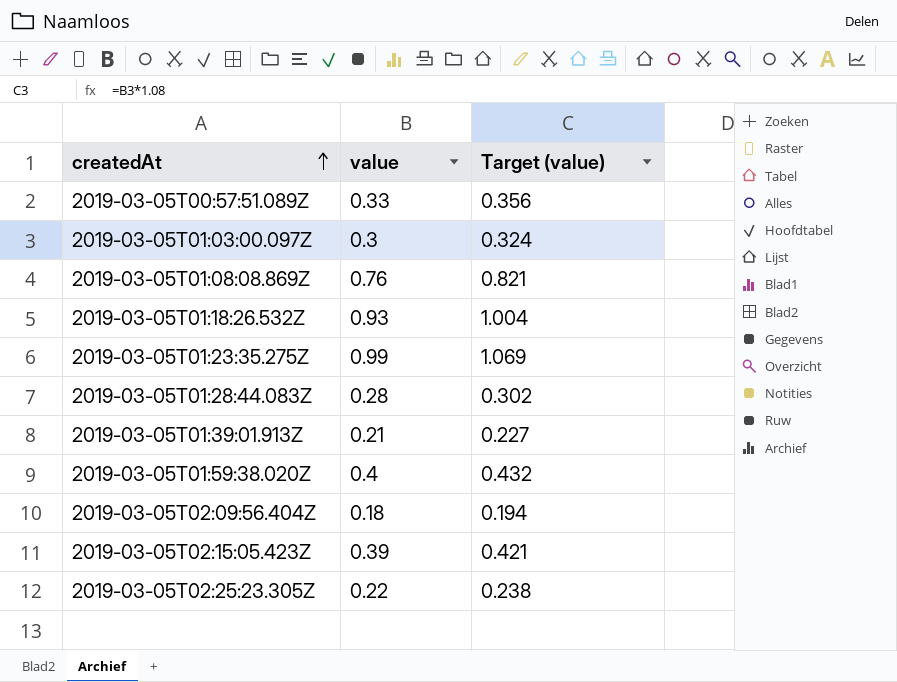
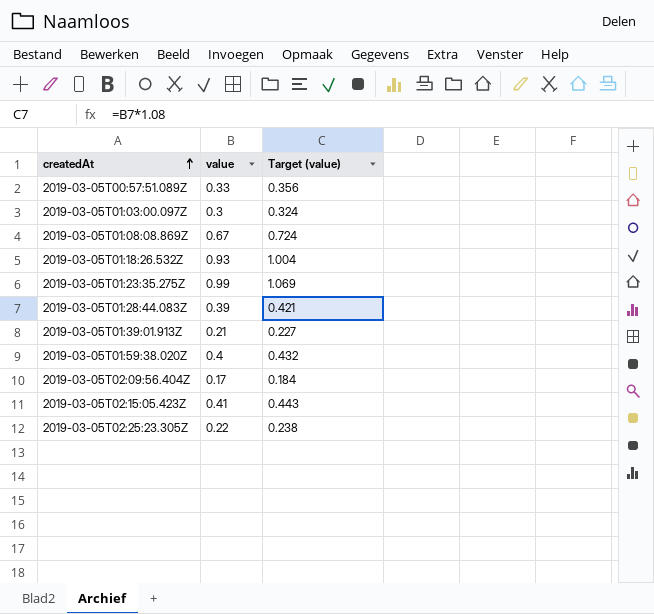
2019-03-05T01:08:08.869Z | value: 0.76 -> 0.67
2019-03-05T01:08:08.869Z | Target (value): 0.821 -> 0.724
2019-03-05T01:28:44.083Z | value: 0.28 -> 0.39
2019-03-05T01:28:44.083Z | Target (value): 0.302 -> 0.421
2019-03-05T02:09:56.404Z | value: 0.18 -> 0.17
2019-03-05T02:09:56.404Z | Target (value): 0.194 -> 0.184
2019-03-05T02:15:05.423Z | value: 0.39 -> 0.41
2019-03-05T02:15:05.423Z | Target (value): 0.421 -> 0.443

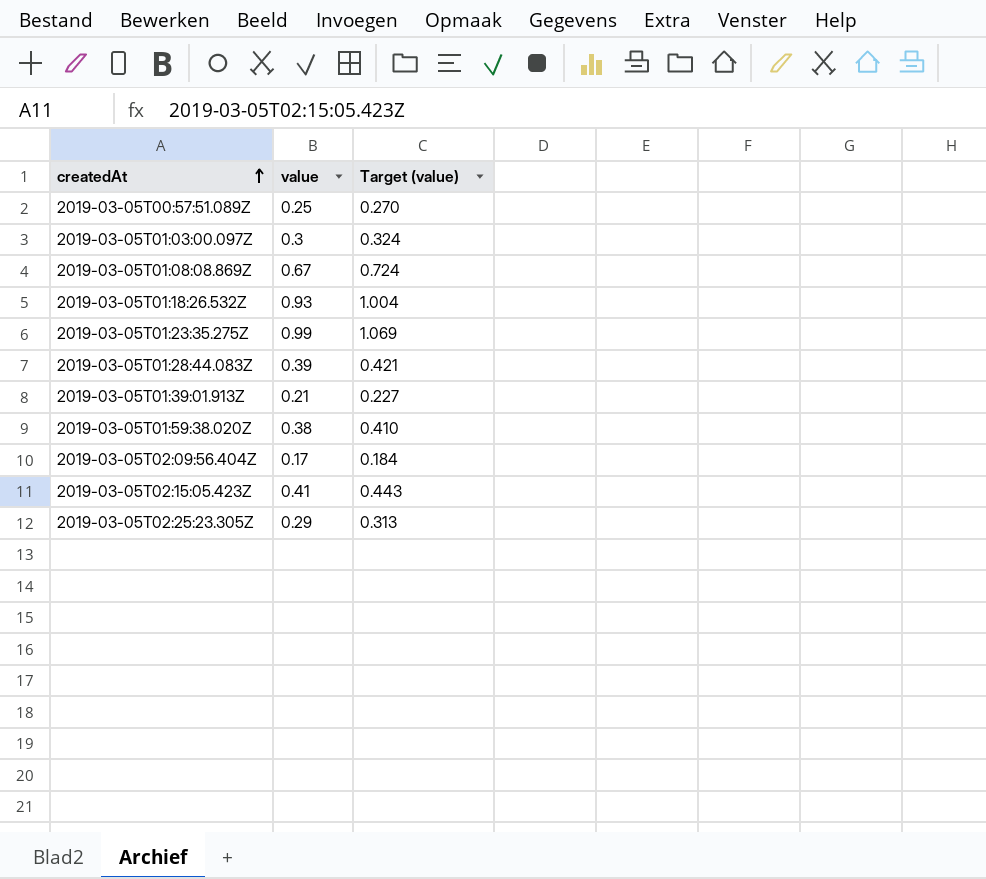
2019-03-05T00:57:51.089Z | value: 0.33 -> 0.25
2019-03-05T00:57:51.089Z | Target (value): 0.356 -> 0.270
2019-03-05T01:59:38.020Z | value: 0.4 -> 0.38
2019-03-05T01:59:38.020Z | Target (value): 0.432 -> 0.410
2019-03-05T02:25:23.305Z | value: 0.22 -> 0.29
2019-03-05T02:25:23.305Z | Target (value): 0.238 -> 0.313

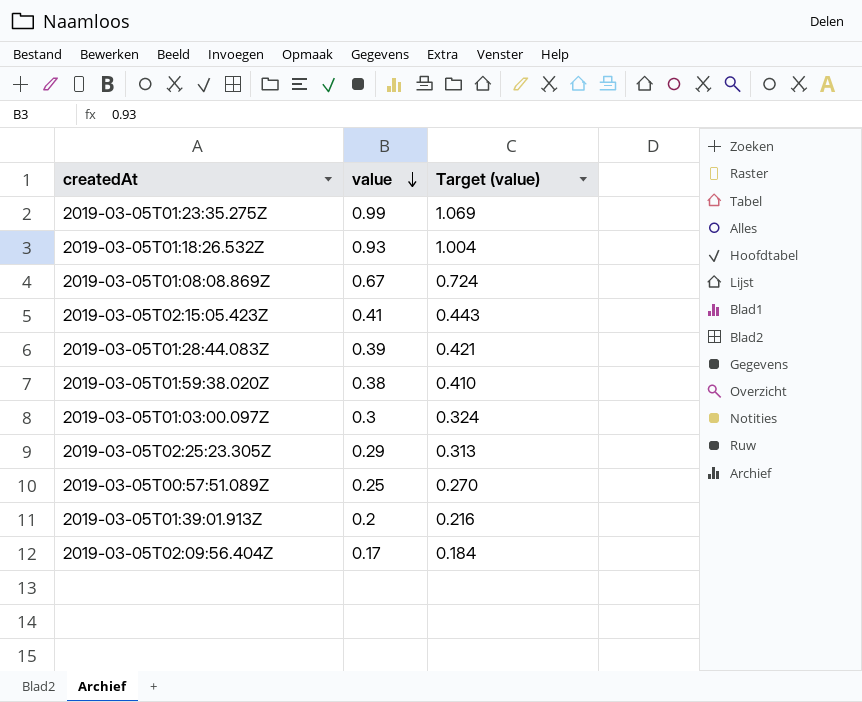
row order: createdAt ascending -> value descending
2019-03-05T01:39:01.913Z | value: 0.21 -> 0.2
2019-03-05T01:39:01.913Z | Target (value): 0.227 -> 0.216

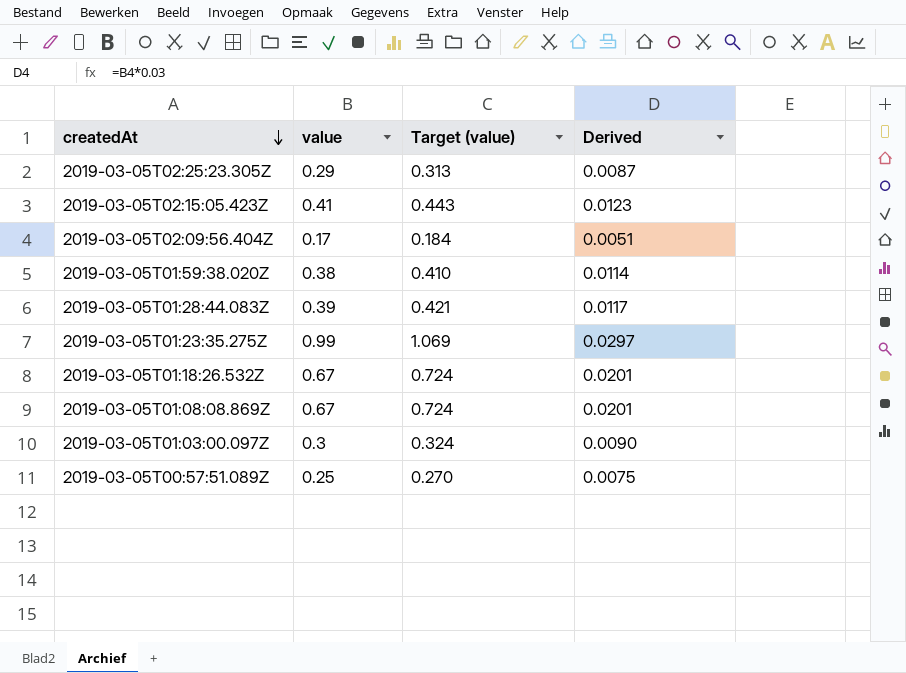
row order: value descending -> createdAt descending
column Derived | formula: none -> [value] * 0.03
row 2019-03-05T01:39:01.913Z: 0.2 | 0.216 -> none
2019-03-05T01:18:26.532Z | value: 0.93 -> 0.67
2019-03-05T01:18:26.532Z | Target (value): 1.004 -> 0.724

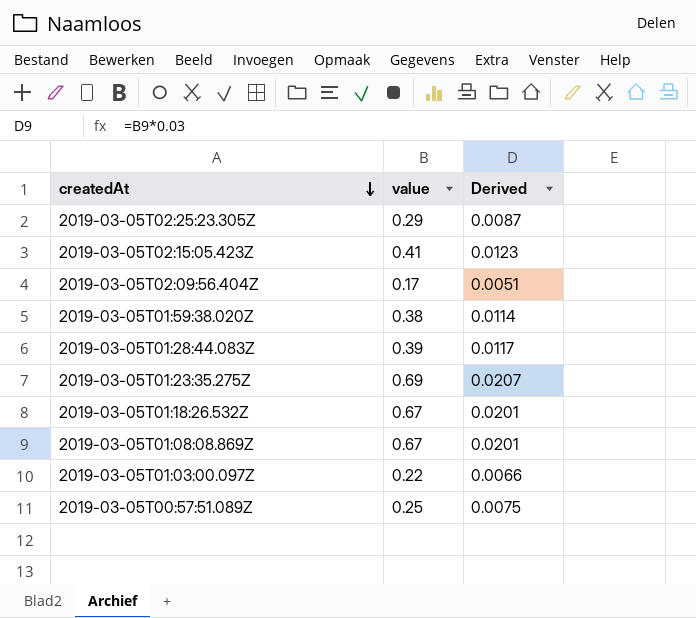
column Target (value) | formula: [value] * 1.08 -> none
2019-03-05T01:23:35.275Z | value: 0.99 -> 0.69
2019-03-05T01:23:35.275Z | Derived: 0.0297 -> 0.0207
2019-03-05T01:03:00.097Z | value: 0.3 -> 0.22
2019-03-05T01:03:00.097Z | Derived: 0.0090 -> 0.0066

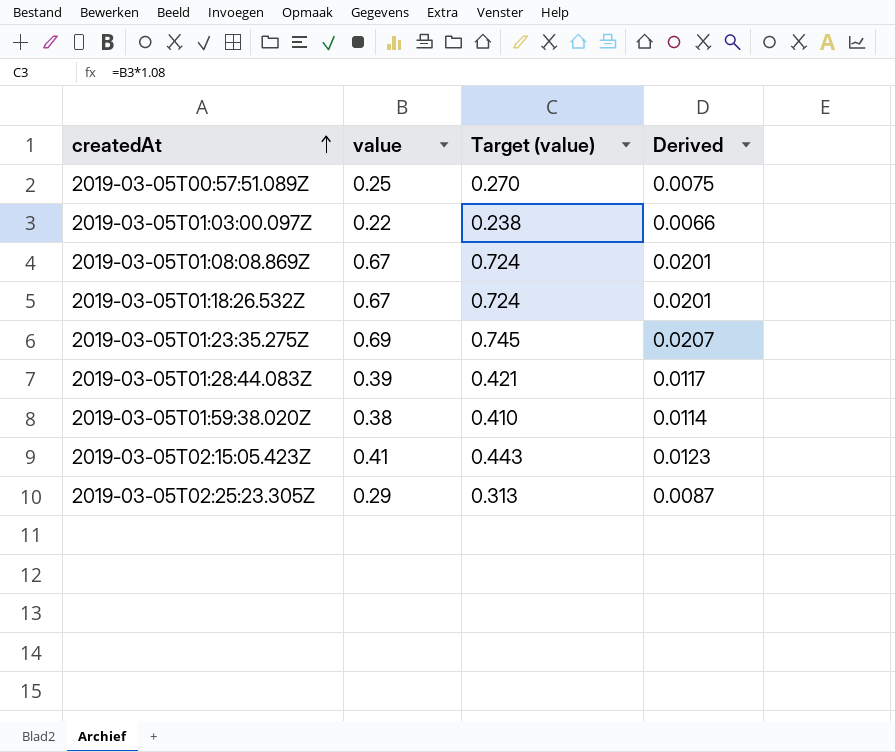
row order: createdAt descending -> createdAt ascending
column Target (value) | formula: none -> [value] * 1.08
row 2019-03-05T02:09:56.404Z: 0.17 | 0.0051 -> none

